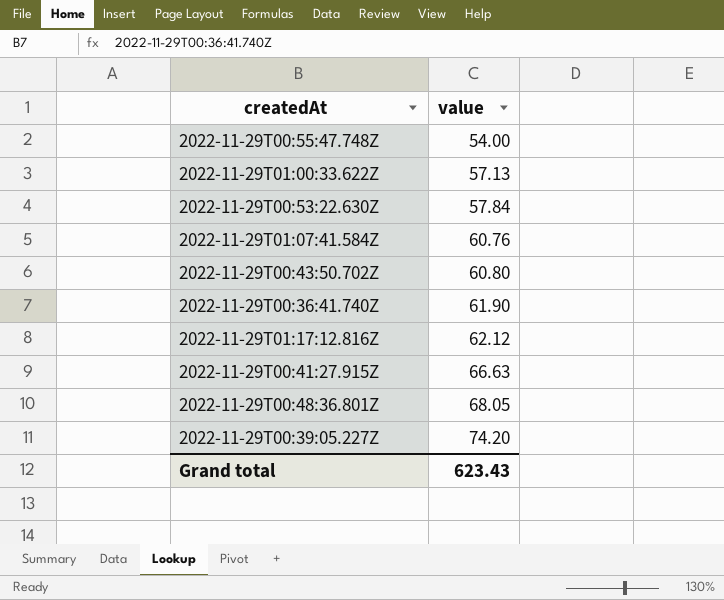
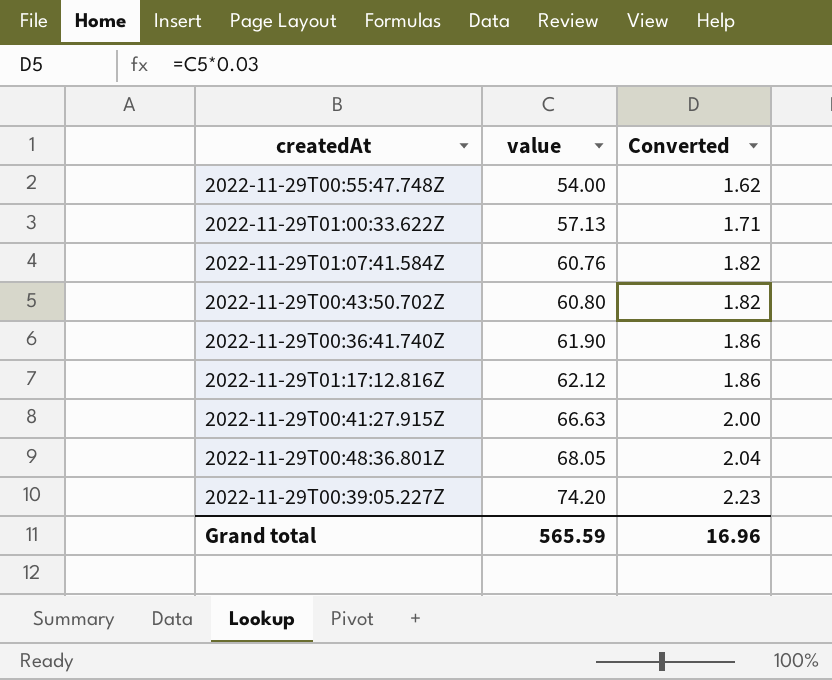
column Converted | formula: none -> [value] * 0.03
row 2022-11-29T00:53:22.630Z: 57.84 -> none
Grand total | value: 623.43 -> 565.59

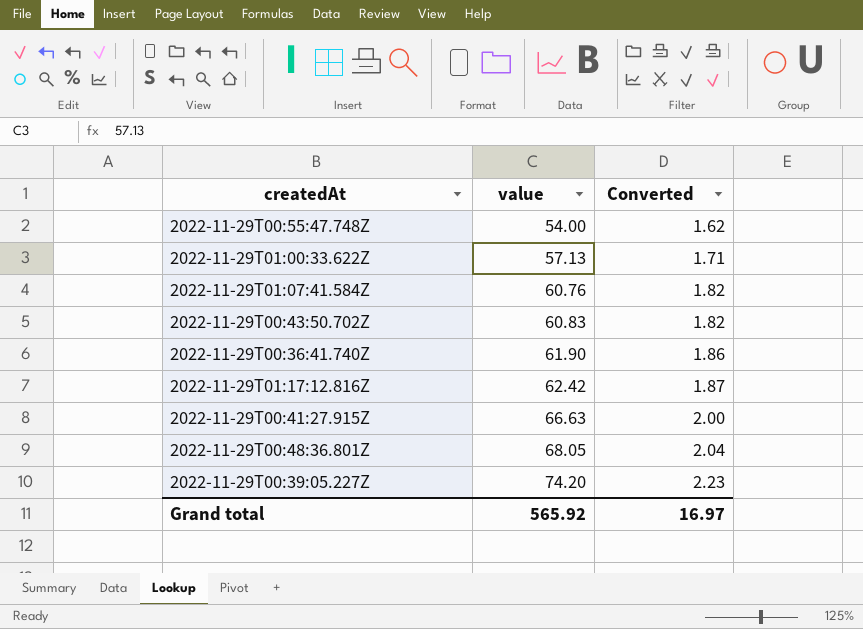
2022-11-29T00:43:50.702Z | value: 60.80 -> 60.83
2022-11-29T01:17:12.816Z | value: 62.12 -> 62.42
2022-11-29T01:17:12.816Z | Converted: 1.86 -> 1.87
Grand total | value: 565.59 -> 565.92
Grand total | Converted: 16.96 -> 16.97

